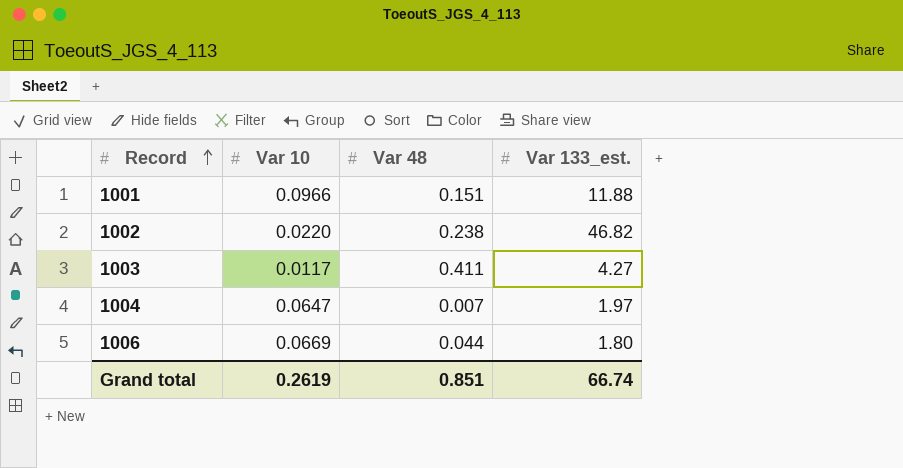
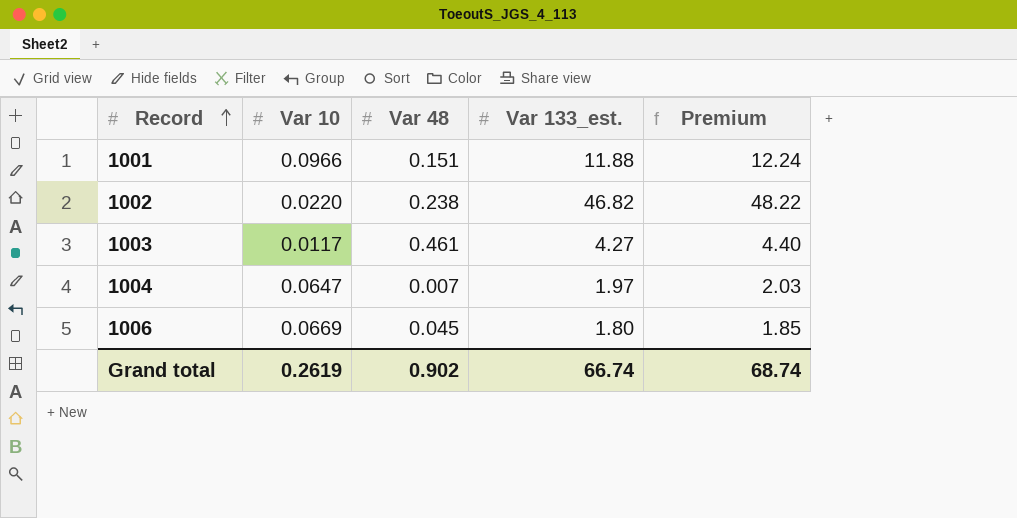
column Premium | formula: none -> [Var 133_est.] * 1.03
1003 | Var 48: 0.411 -> 0.461
1006 | Var 48: 0.044 -> 0.045
Grand total | Var 48: 0.851 -> 0.902

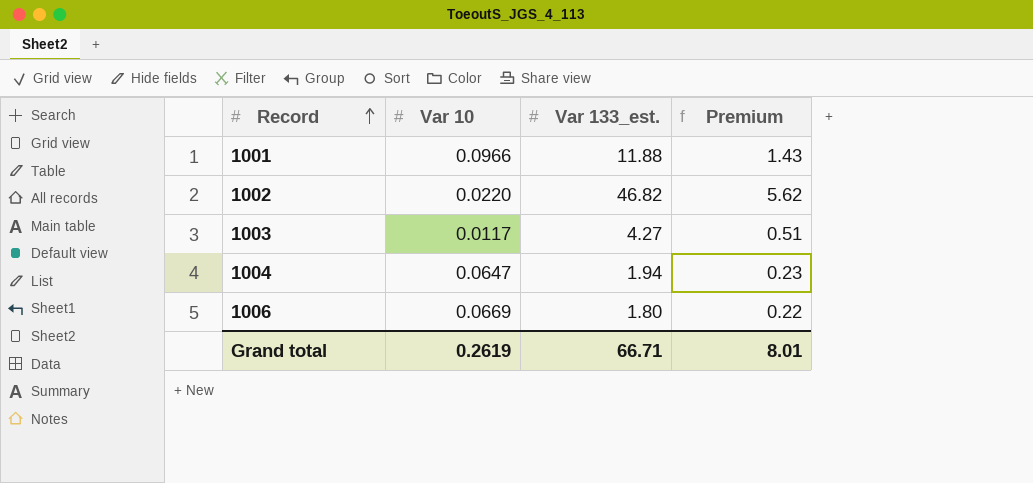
column Var 48 | position: 3 -> none
column Premium | formula: [Var 133_est.] * 1.03 -> [Var 133_est.] * 0.12
1004 | Var 133_est.: 1.97 -> 1.94
Grand total | Var 133_est.: 66.74 -> 66.71
Grand total | Premium: 68.74 -> 8.01

